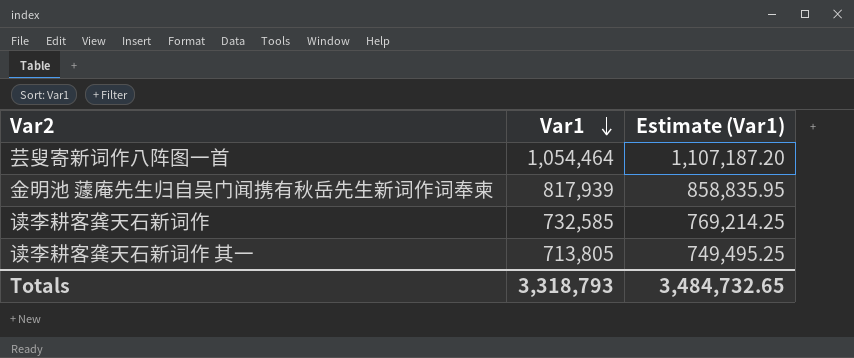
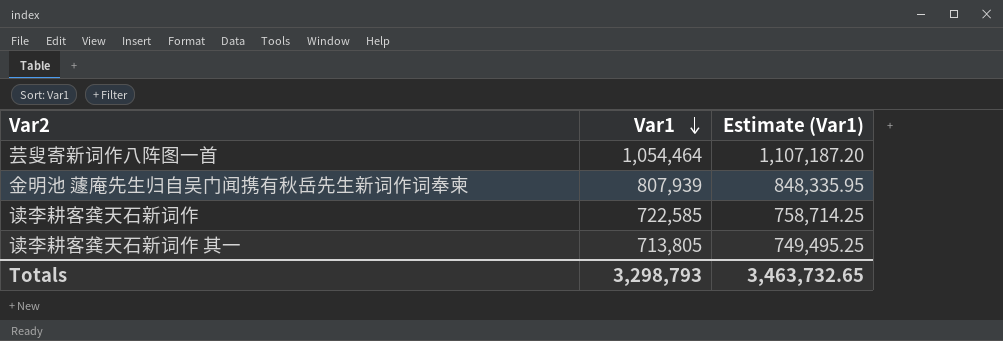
金明池 蘧庵先生归自吴门闻携有秋岳先生新词作词奉柬 | Var1: 817,939 -> 807,939
金明池 蘧庵先生归自吴门闻携有秋岳先生新词作词奉柬 | Estimate (Var1): 858,835.95 -> 848,335.95
读李耕客龚天石新词作 | Var1: 732,585 -> 722,585
读李耕客龚天石新词作 | Estimate (Var1): 769,214.25 -> 758,714.25
Totals | Var1: 3,318,793 -> 3,298,793
Totals | Estimate (Var1): 3,484,732.65 -> 3,463,732.65

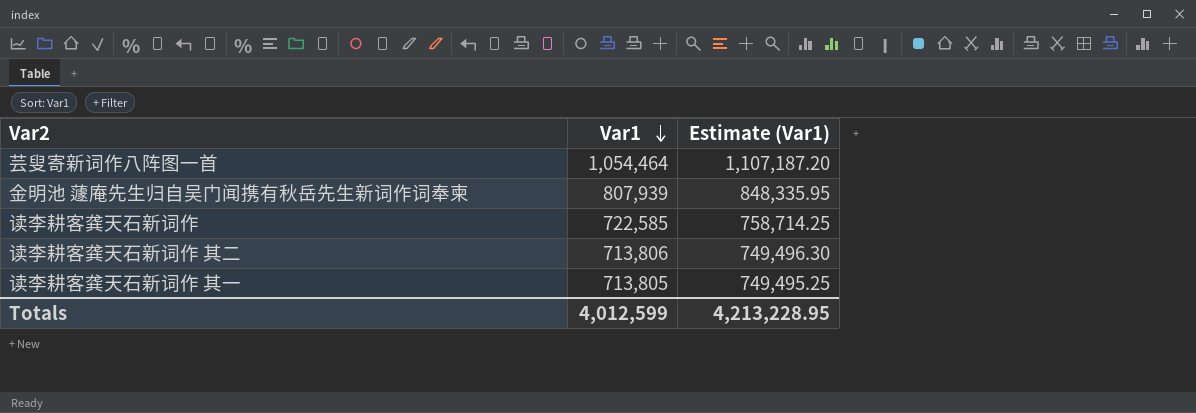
row 读李耕客龚天石新词作 其二: none -> 713,806 | 749,496.30
Totals | Var1: 3,298,793 -> 4,012,599
Totals | Estimate (Var1): 3,463,732.65 -> 4,213,228.95

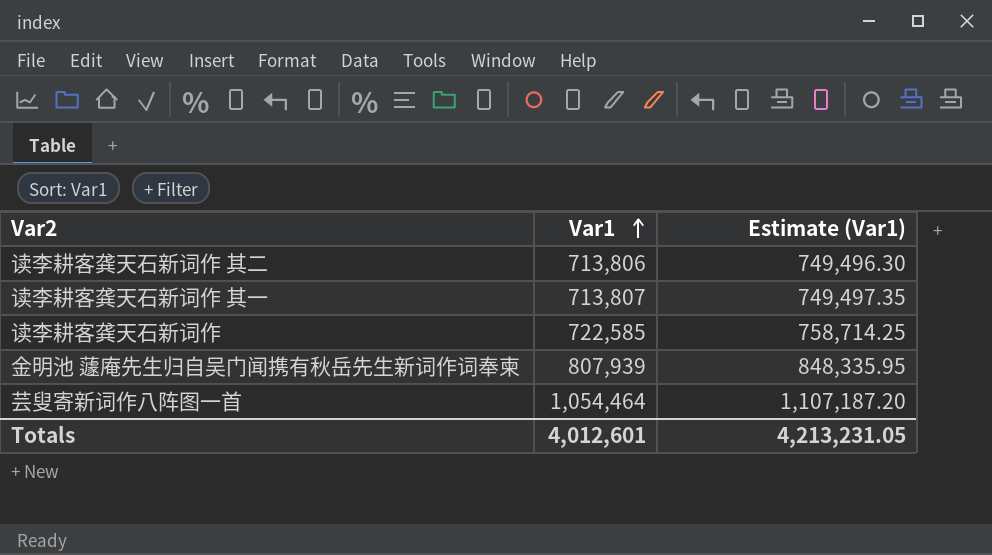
row order: Var1 descending -> Var1 ascending
读李耕客龚天石新词作 其一 | Var1: 713,805 -> 713,807
读李耕客龚天石新词作 其一 | Estimate (Var1): 749,495.25 -> 749,497.35
Totals | Var1: 4,012,599 -> 4,012,601
Totals | Estimate (Var1): 4,213,228.95 -> 4,213,231.05

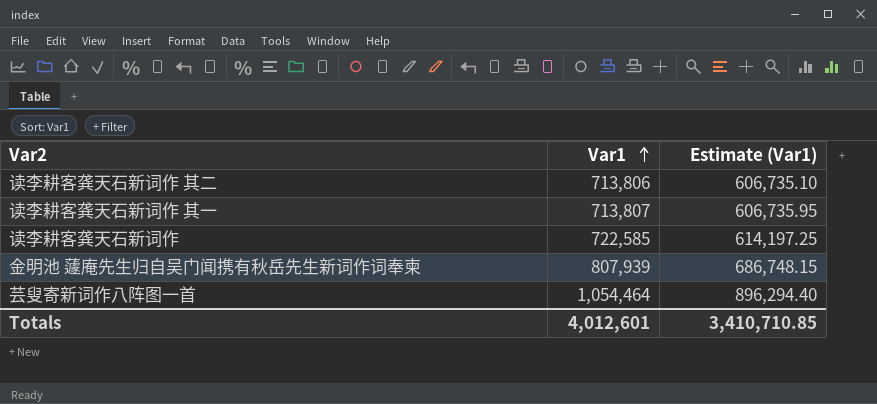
column Estimate (Var1) | formula: [Var1] * 1.05 -> [Var1] * 0.85
Totals | Estimate (Var1): 4,213,231.05 -> 3,410,710.85

